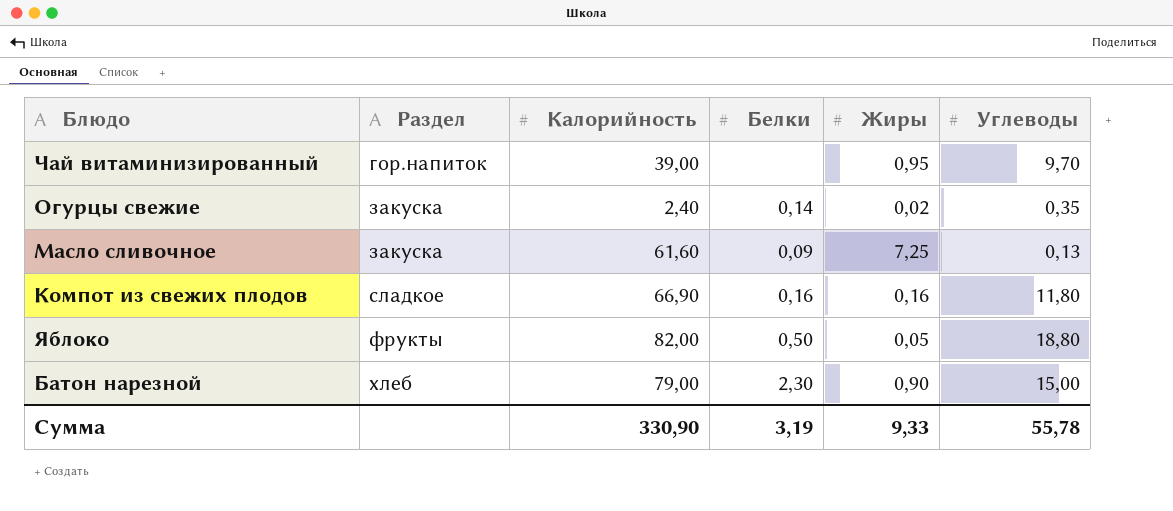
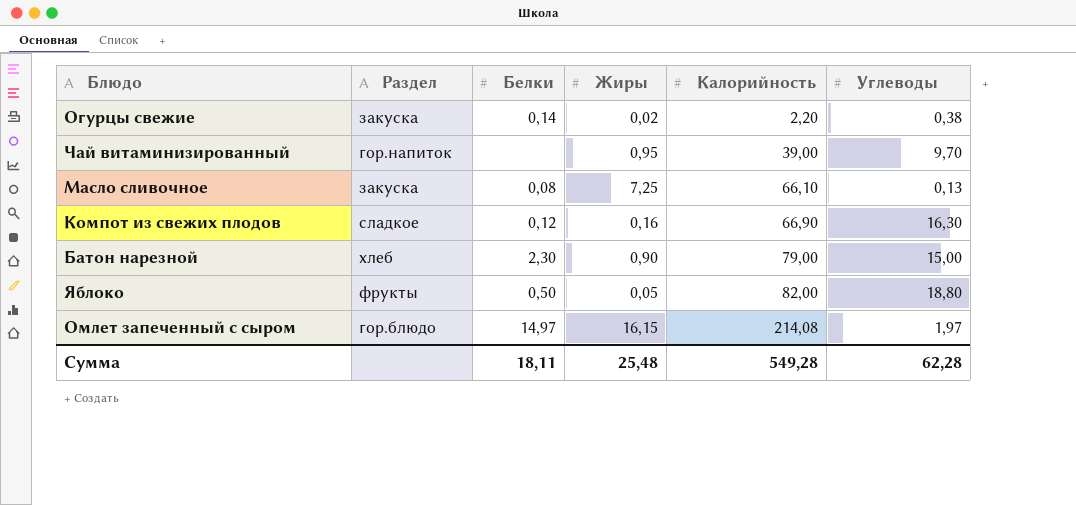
row order: Раздел ascending -> Калорийность ascending
column Калорийность | position: 3 -> 5
Огурцы свежие | Калорийность: 2,40 -> 2,20
Огурцы свежие | Углеводы: 0,35 -> 0,38
Масло сливочное | Белки: 0,09 -> 0,08
Масло сливочное | Калорийность: 61,60 -> 66,10
Компот из свежих плодов | Белки: 0,16 -> 0,12
Компот из свежих плодов | Углеводы: 11,80 -> 16,30
row Омлет запеченный с сыром: none -> гор.блюдо | 14,97 | 16,15 | 214,08 | 1,97
Сумма | Белки: 3,19 -> 18,11
Сумма | Жиры: 9,33 -> 25,48
Сумма | Калорийность: 330,90 -> 549,28
Сумма | Углеводы: 55,78 -> 62,28

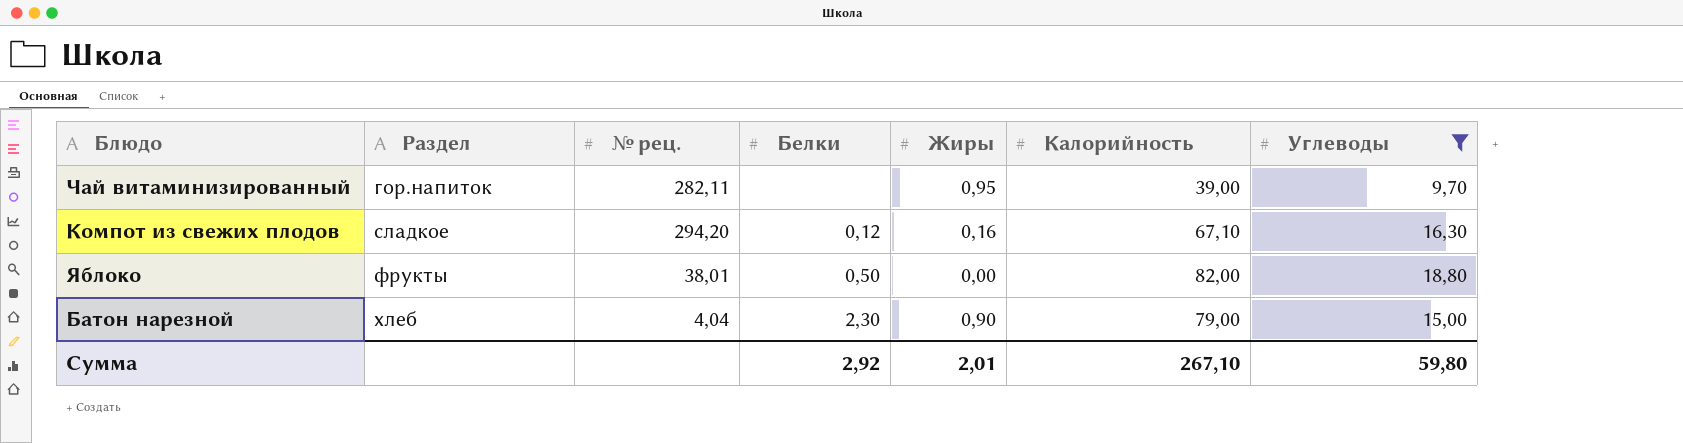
filter: none -> Углеводы >= 9,70
row order: Калорийность ascending -> Раздел ascending
column № рец. | position: none -> 3
Компот из свежих плодов | Калорийность: 66,90 -> 67,10
Яблоко | Жиры: 0,05 -> 0,00
Сумма | Белки: 18,11 -> 2,92
Сумма | Жиры: 25,48 -> 2,01
Сумма | Калорийность: 549,28 -> 267,10
Сумма | Углеводы: 62,28 -> 59,80

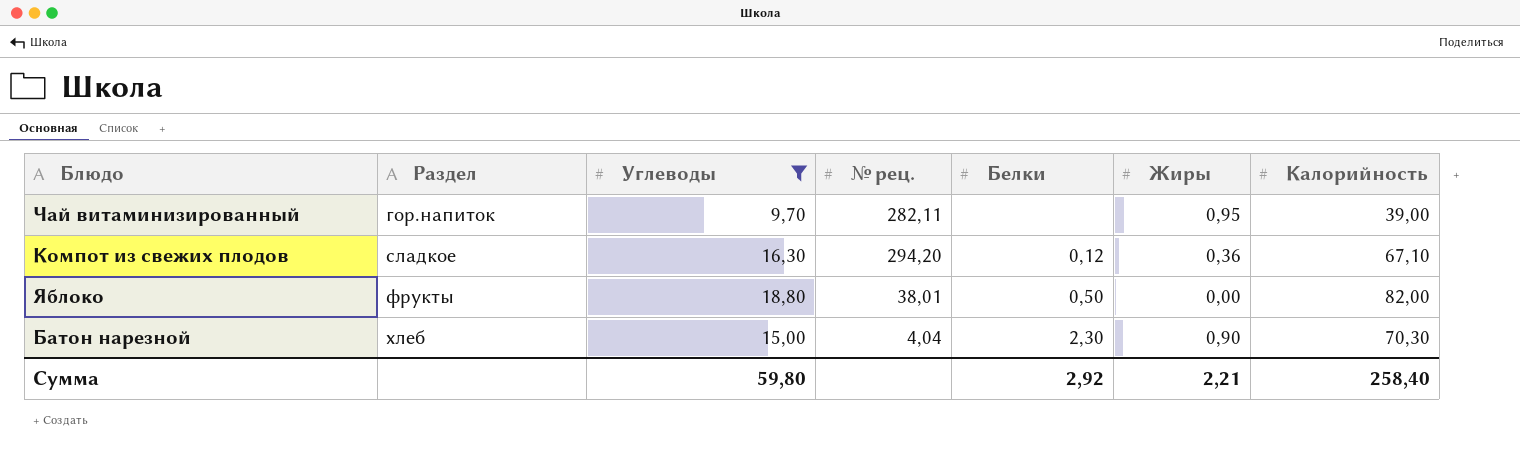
column Углеводы | position: 7 -> 3
Компот из свежих плодов | Жиры: 0,16 -> 0,36
Батон нарезной | Калорийность: 79,00 -> 70,30
Сумма | Жиры: 2,01 -> 2,21
Сумма | Калорийность: 267,10 -> 258,40

